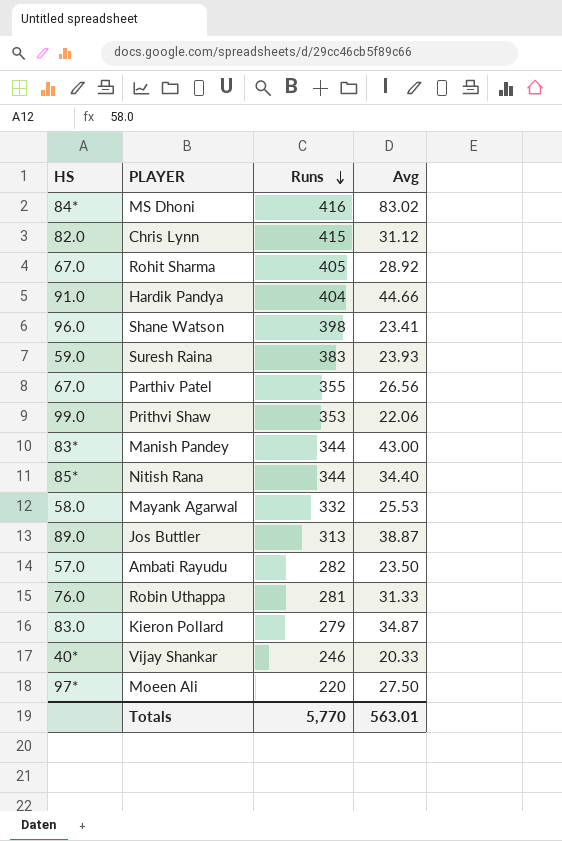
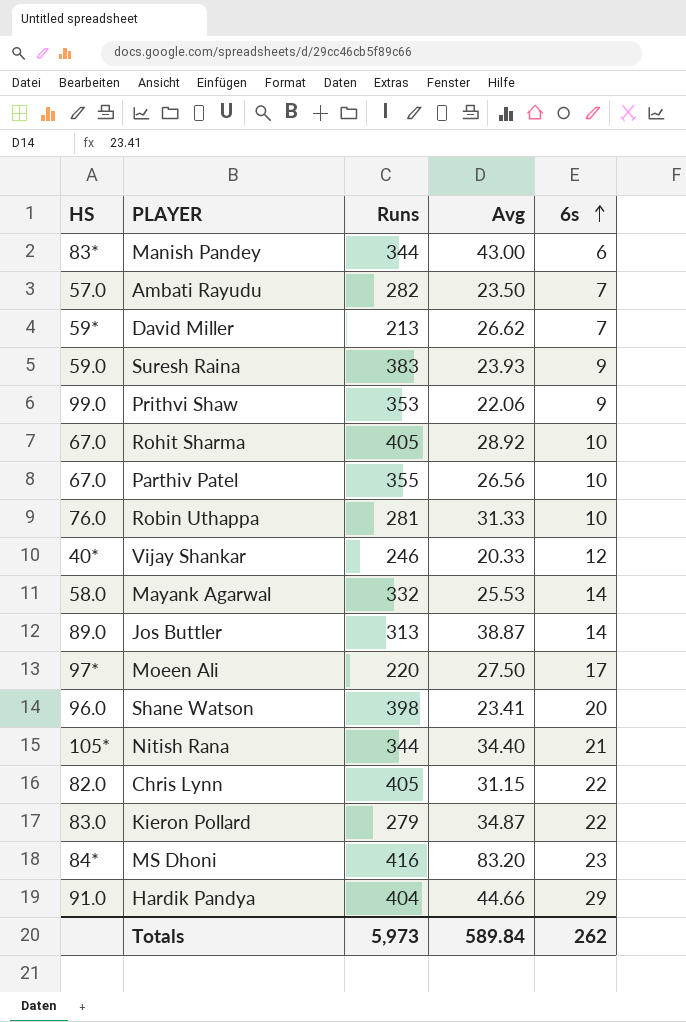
row order: Runs descending -> 6s ascending
column 6s | position: none -> 5
row David Miller: none -> 59* | 213 | 26.62 | 7
Nitish Rana | HS: 85* -> 105*
Chris Lynn | Runs: 415 -> 405
Chris Lynn | Avg: 31.12 -> 31.15
MS Dhoni | Avg: 83.02 -> 83.20
Totals | Runs: 5,770 -> 5,973
Totals | Avg: 563.01 -> 589.84

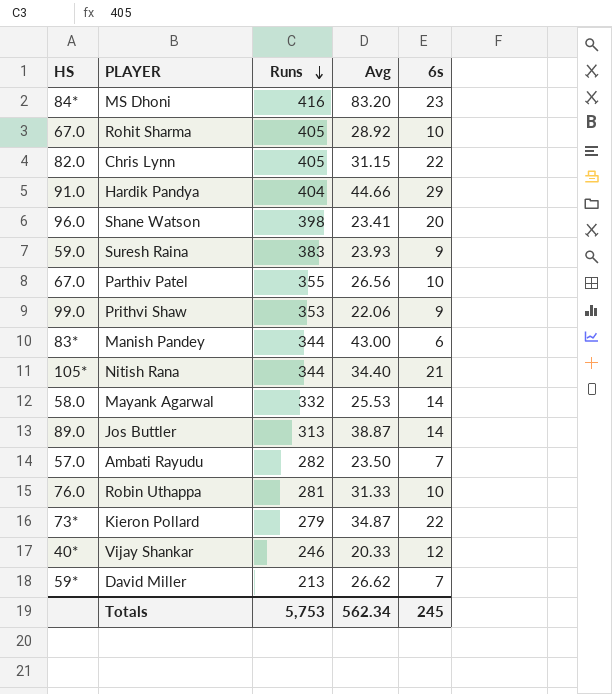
row order: 6s ascending -> Runs descending
row Moeen Ali: 97* | 220 | 27.50 | 17 -> none
Kieron Pollard | HS: 83.0 -> 73*
Totals | Runs: 5,973 -> 5,753
Totals | Avg: 589.84 -> 562.34
Totals | 6s: 262 -> 245

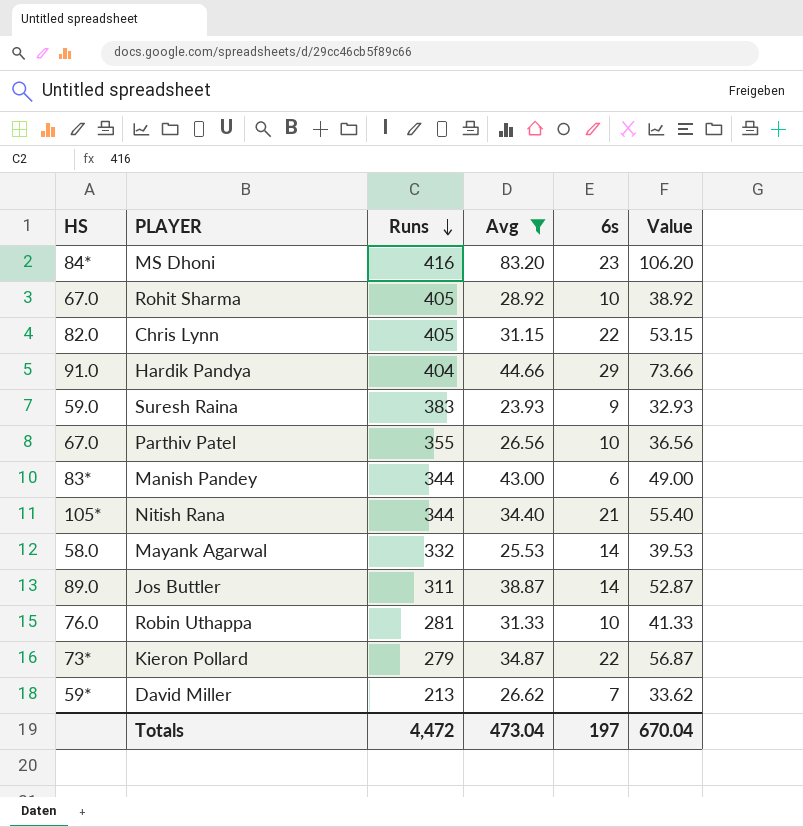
filter: none -> Avg >= 23.93
column Value | formula: none -> [Avg] + [6s]
Jos Buttler | Runs: 313 -> 311
Totals | Runs: 5,753 -> 4,472
Totals | Avg: 562.34 -> 473.04
Totals | 6s: 245 -> 197

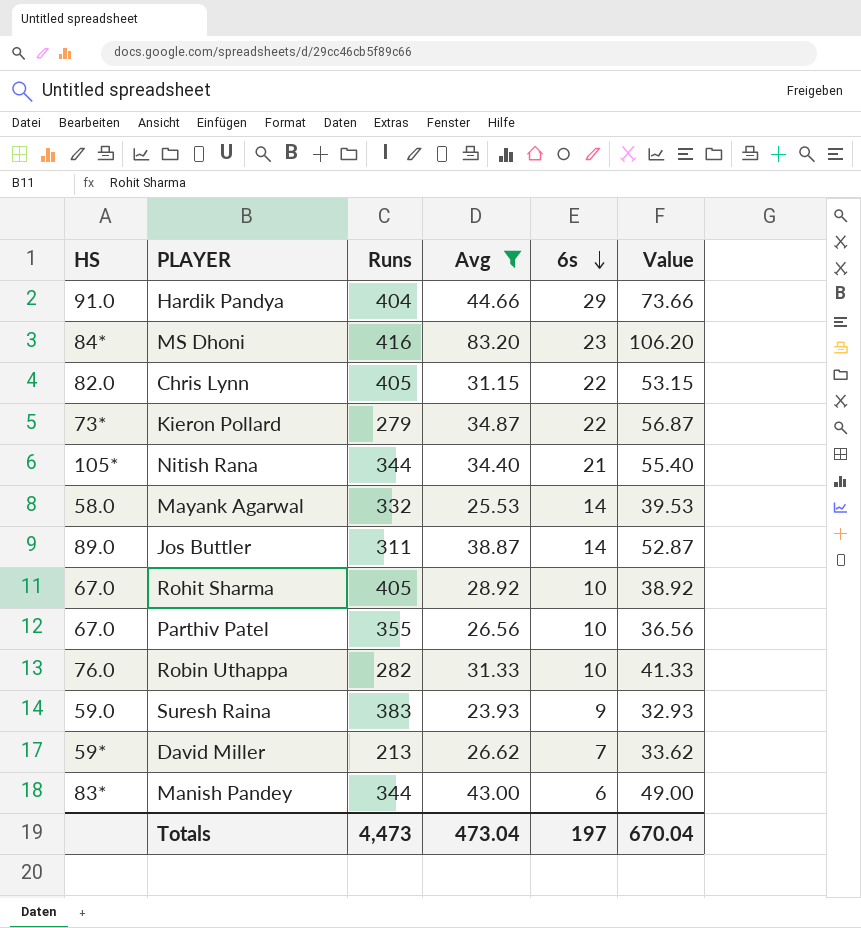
row order: Runs descending -> 6s descending
Robin Uthappa | Runs: 281 -> 282
Totals | Runs: 4,472 -> 4,473

